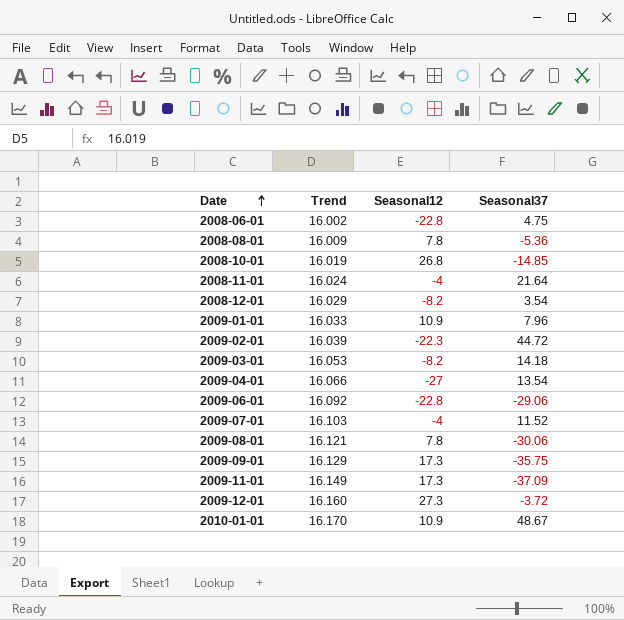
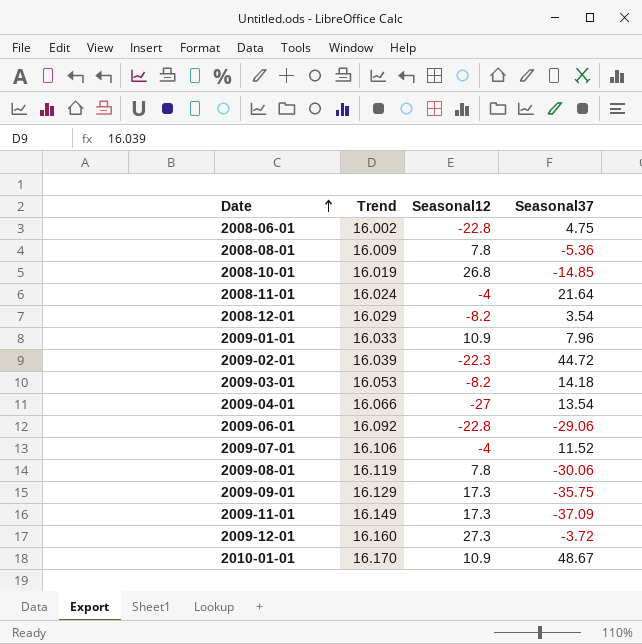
2009-07-01 | Trend: 16.103 -> 16.106
2009-08-01 | Trend: 16.121 -> 16.119

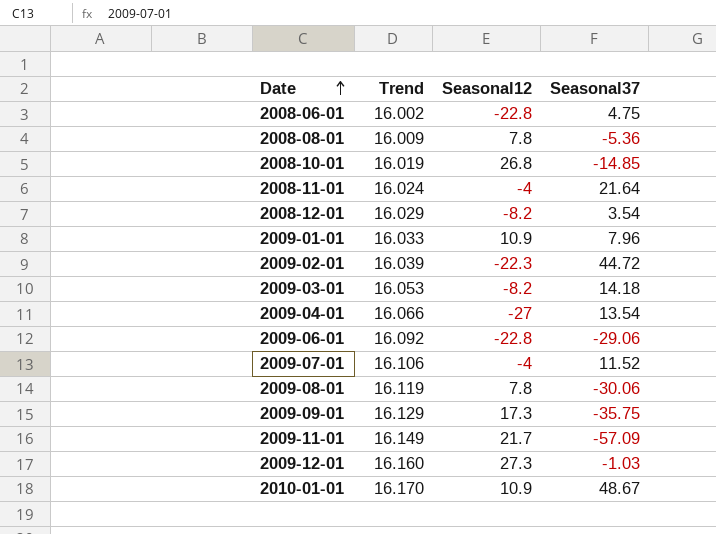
2009-11-01 | Seasonal12: 17.3 -> 21.7
2009-11-01 | Seasonal37: -37.09 -> -57.09
2009-12-01 | Seasonal37: -3.72 -> -1.03

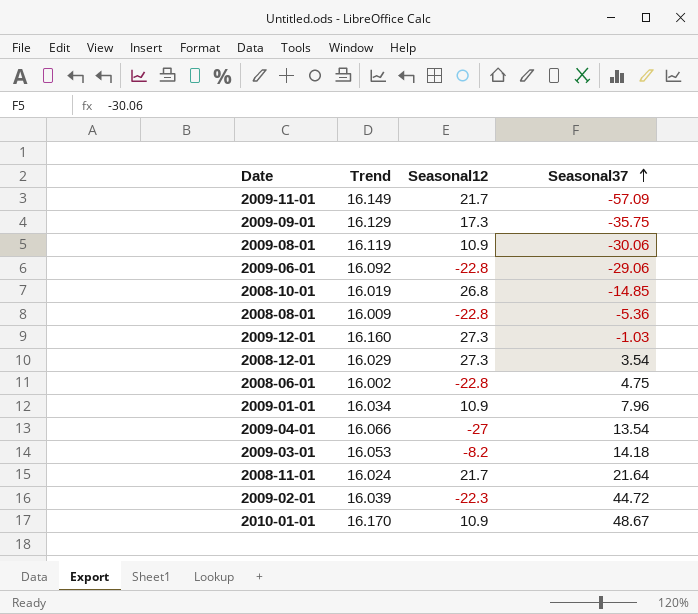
row order: Date ascending -> Seasonal37 ascending
row 2009-07-01: 16.106 | -4 | 11.52 -> none
2009-08-01 | Seasonal12: 7.8 -> 10.9
2008-08-01 | Seasonal12: 7.8 -> -22.8
2008-12-01 | Seasonal12: -8.2 -> 27.3
2009-01-01 | Trend: 16.033 -> 16.034
2008-11-01 | Seasonal12: -4 -> 21.7

